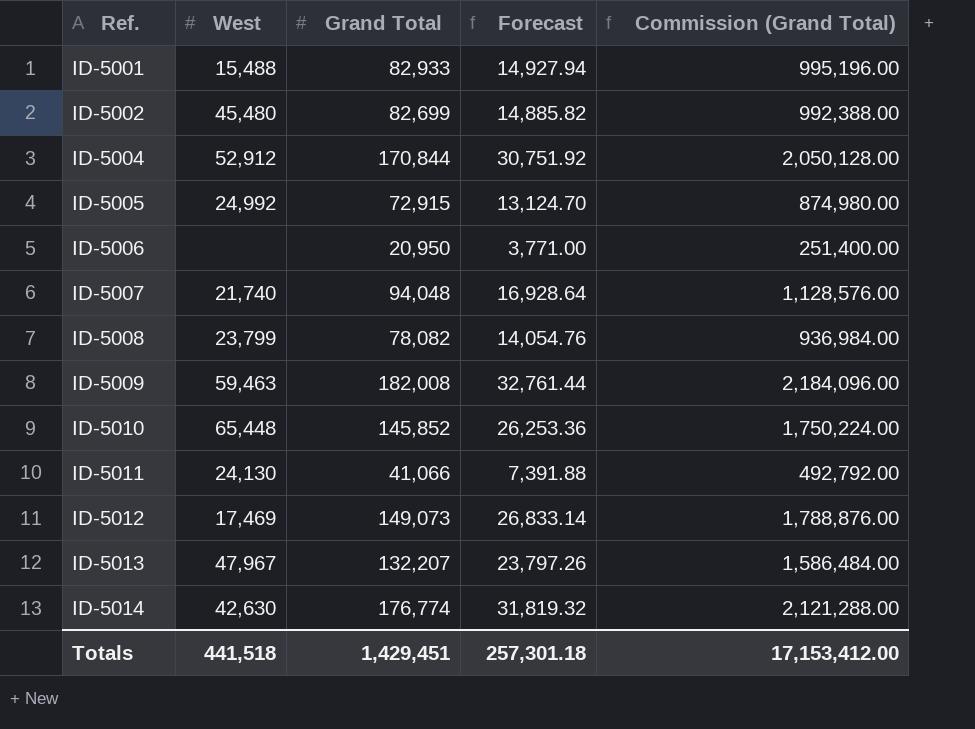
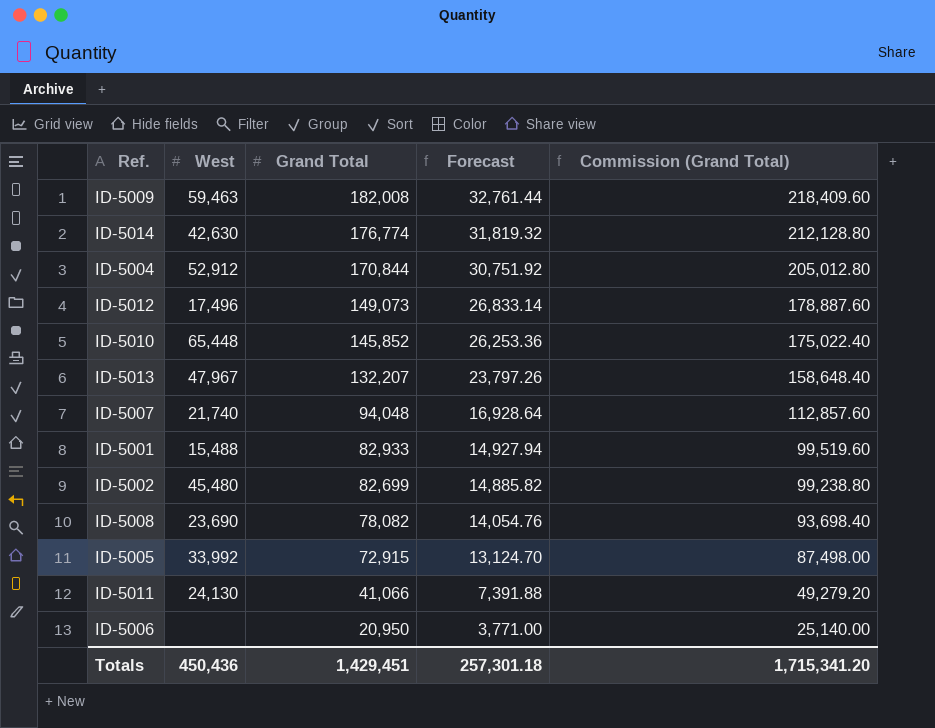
row order: Ref. ascending -> Grand Total descending
column Commission (Grand Total) | formula: [Grand Total] * 12 -> [Grand Total] * 1.2
ID-5012 | West: 17,469 -> 17,496
ID-5008 | West: 23,799 -> 23,690
ID-5005 | West: 24,992 -> 33,992
Totals | West: 441,518 -> 450,436
Totals | Commission (Grand Total): 17,153,412.00 -> 1,715,341.20

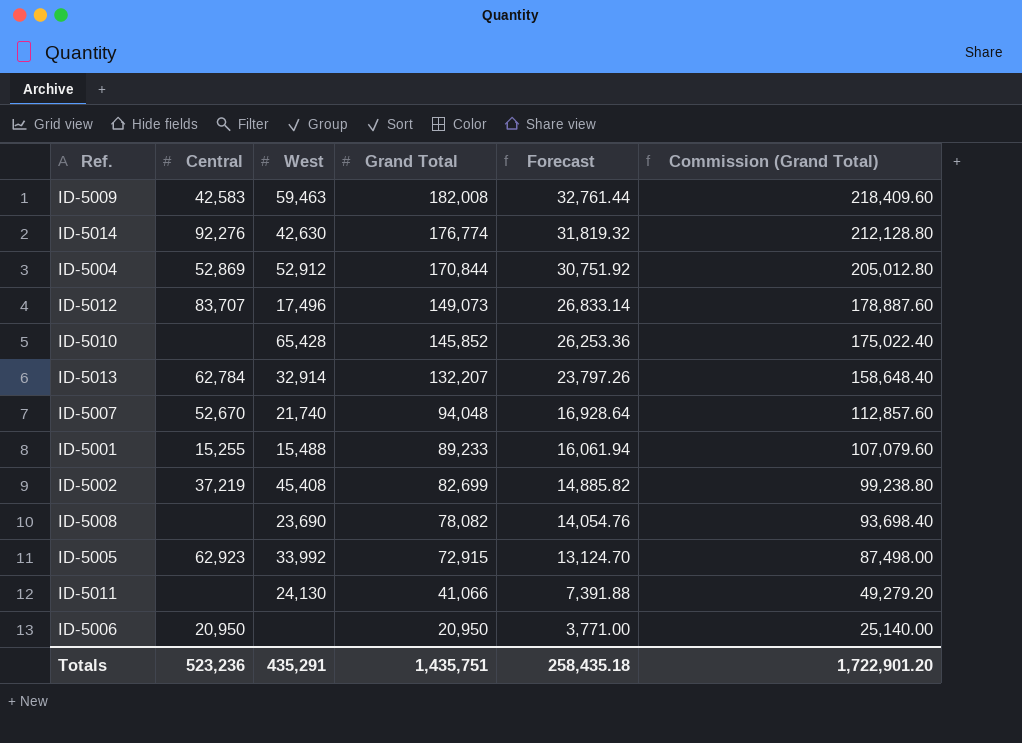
column Central | position: none -> 2
ID-5010 | West: 65,448 -> 65,428
ID-5013 | West: 47,967 -> 32,914
ID-5001 | Grand Total: 82,933 -> 89,233
ID-5001 | Forecast: 14,927.94 -> 16,061.94
ID-5001 | Commission (Grand Total): 99,519.60 -> 107,079.60
ID-5002 | West: 45,480 -> 45,408
Totals | West: 450,436 -> 435,291
Totals | Grand Total: 1,429,451 -> 1,435,751
Totals | Forecast: 257,301.18 -> 258,435.18
Totals | Commission (Grand Total): 1,715,341.20 -> 1,722,901.20

